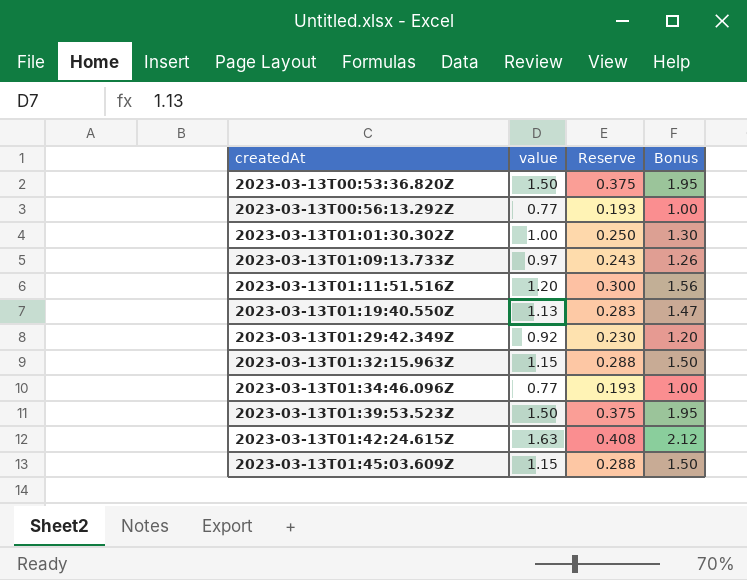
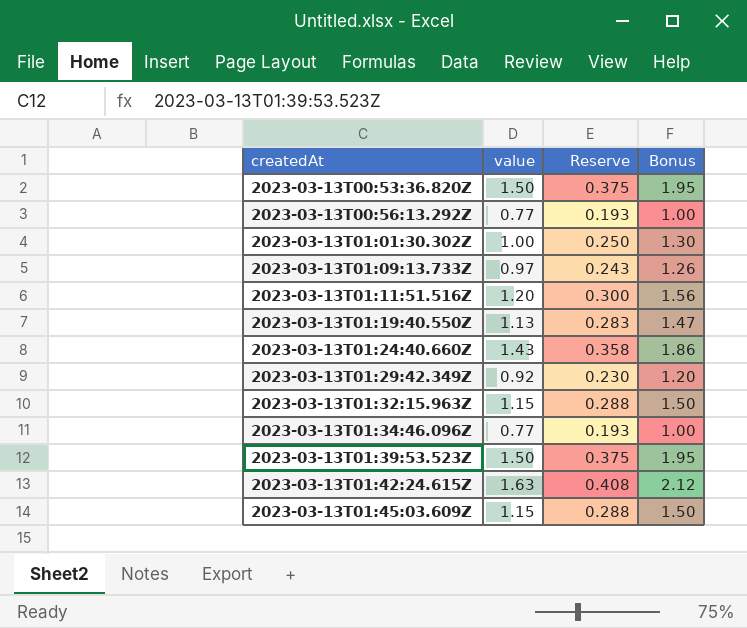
row 2023-03-13T01:24:40.660Z: none -> 1.43 | 0.358 | 1.86

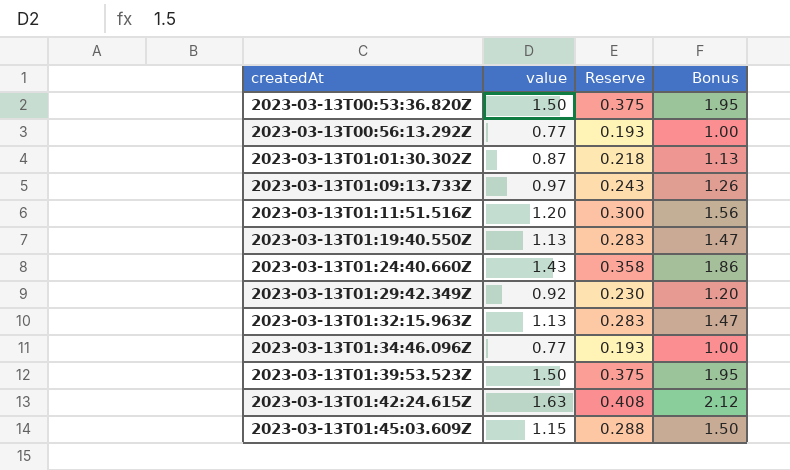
2023-03-13T01:01:30.302Z | value: 1.00 -> 0.87
2023-03-13T01:01:30.302Z | Reserve: 0.250 -> 0.218
2023-03-13T01:01:30.302Z | Bonus: 1.30 -> 1.13
2023-03-13T01:32:15.963Z | value: 1.15 -> 1.13
2023-03-13T01:32:15.963Z | Reserve: 0.288 -> 0.283
2023-03-13T01:32:15.963Z | Bonus: 1.50 -> 1.47

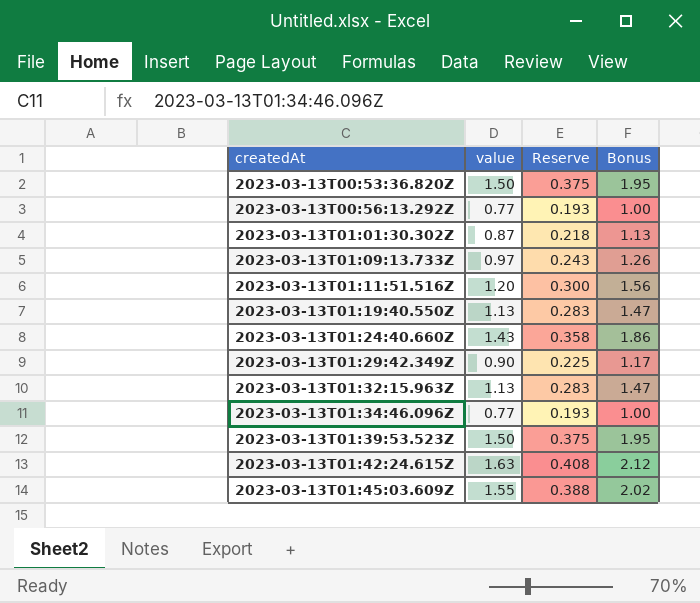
2023-03-13T01:29:42.349Z | value: 0.92 -> 0.90
2023-03-13T01:29:42.349Z | Reserve: 0.230 -> 0.225
2023-03-13T01:29:42.349Z | Bonus: 1.20 -> 1.17
2023-03-13T01:45:03.609Z | value: 1.15 -> 1.55
2023-03-13T01:45:03.609Z | Reserve: 0.288 -> 0.388
2023-03-13T01:45:03.609Z | Bonus: 1.50 -> 2.02

